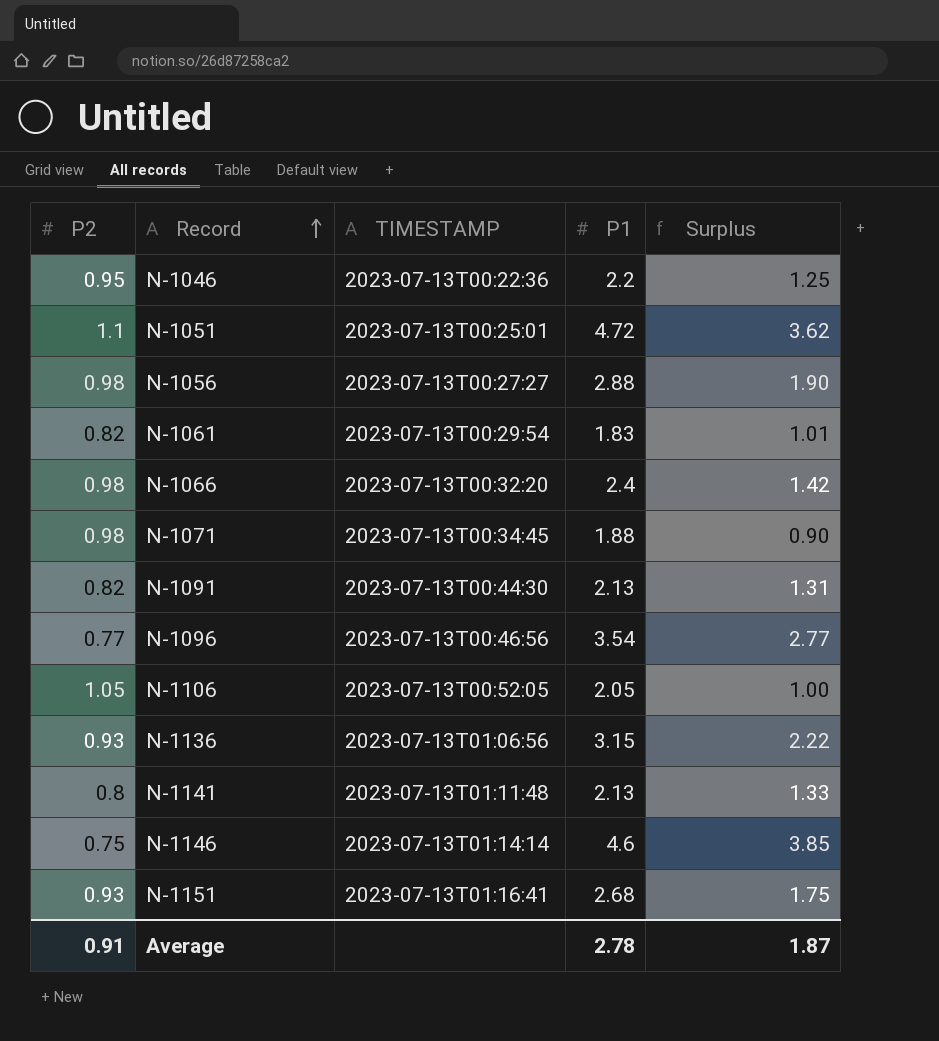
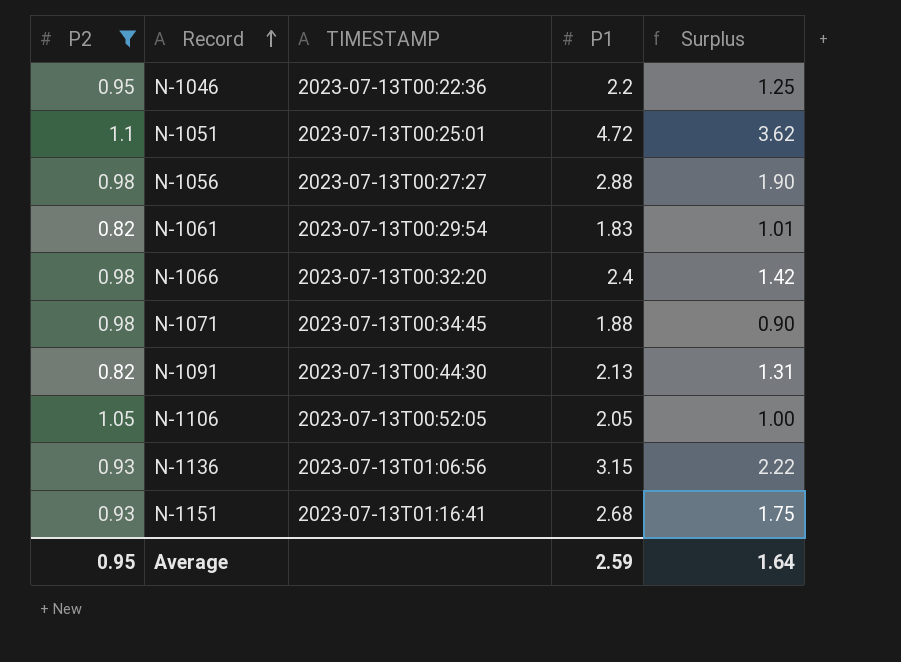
filter: none -> P2 >= 0.82
Average | P2: 0.91 -> 0.95
Average | P1: 2.78 -> 2.59
Average | Surplus: 1.87 -> 1.64

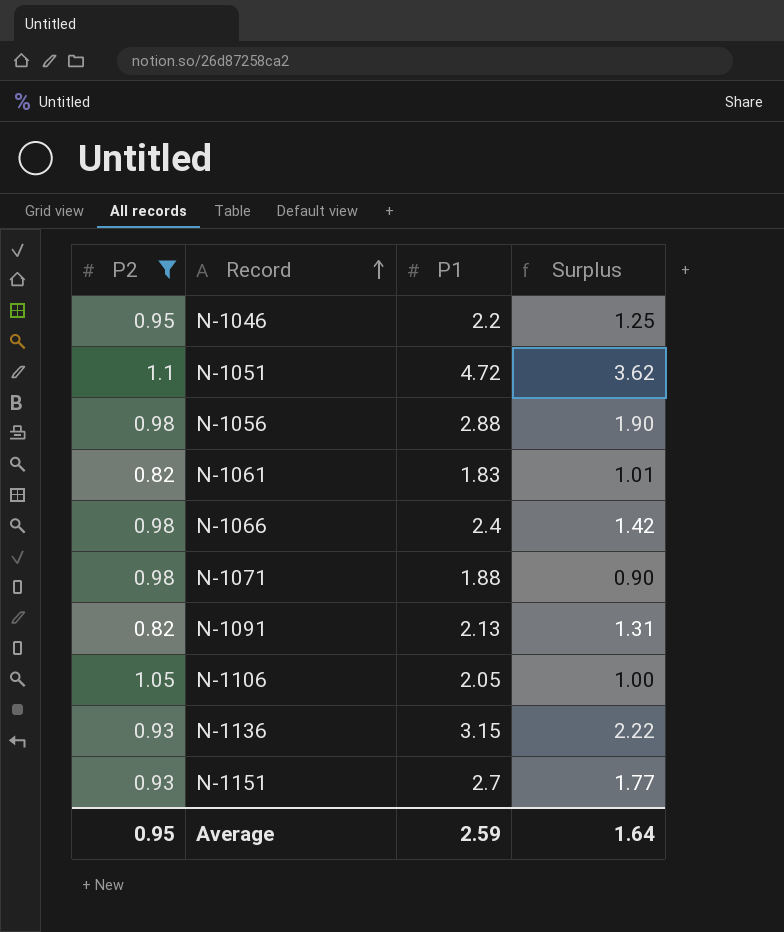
column TIMESTAMP | position: 3 -> none
N-1151 | P1: 2.68 -> 2.7
N-1151 | Surplus: 1.75 -> 1.77

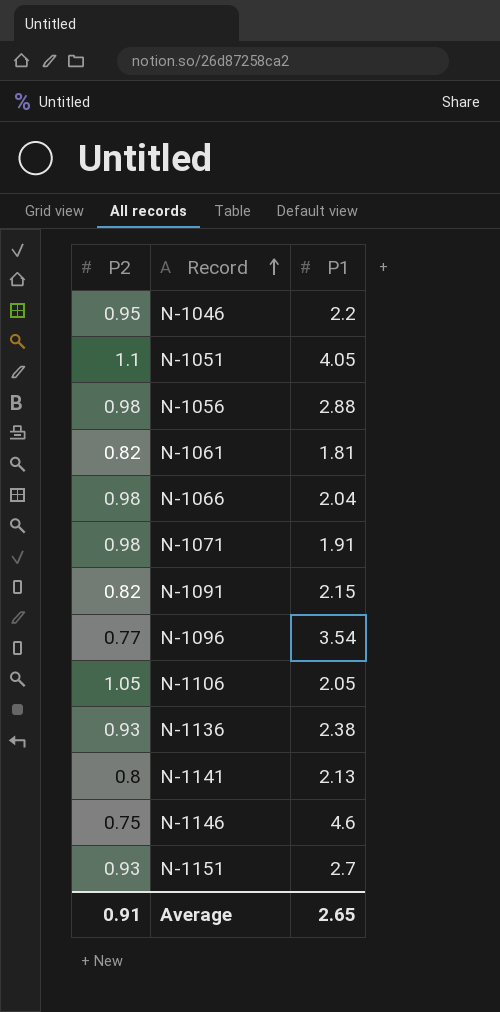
filter: P2 >= 0.82 -> none
column Surplus | formula: [P1] - [P2] -> none
N-1051 | P1: 4.72 -> 4.05
N-1061 | P1: 1.83 -> 1.81
N-1066 | P1: 2.4 -> 2.04
N-1071 | P1: 1.88 -> 1.91
N-1091 | P1: 2.13 -> 2.15
N-1136 | P1: 3.15 -> 2.38
Average | P2: 0.95 -> 0.91
Average | P1: 2.59 -> 2.65

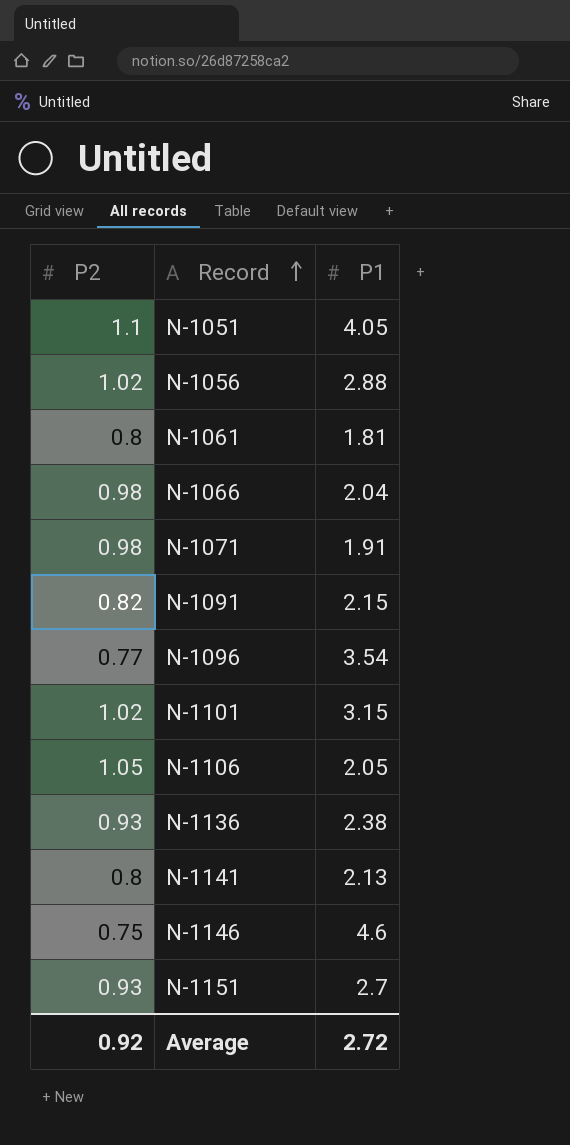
row N-1046: 0.95 | 2.2 -> none
N-1056 | P2: 0.98 -> 1.02
N-1061 | P2: 0.82 -> 0.8
row N-1101: none -> 1.02 | 3.15
Average | P2: 0.91 -> 0.92
Average | P1: 2.65 -> 2.72

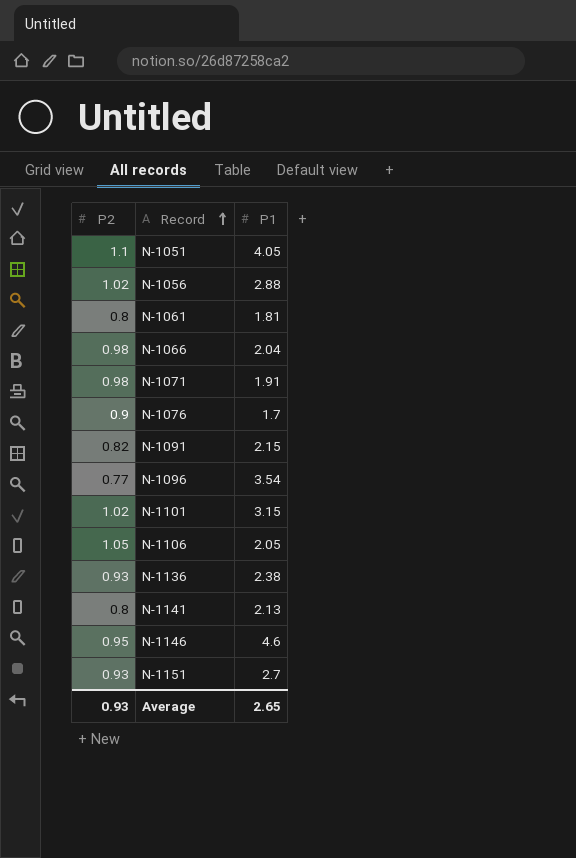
row N-1076: none -> 0.9 | 1.7
N-1146 | P2: 0.75 -> 0.95
Average | P2: 0.92 -> 0.93
Average | P1: 2.72 -> 2.65

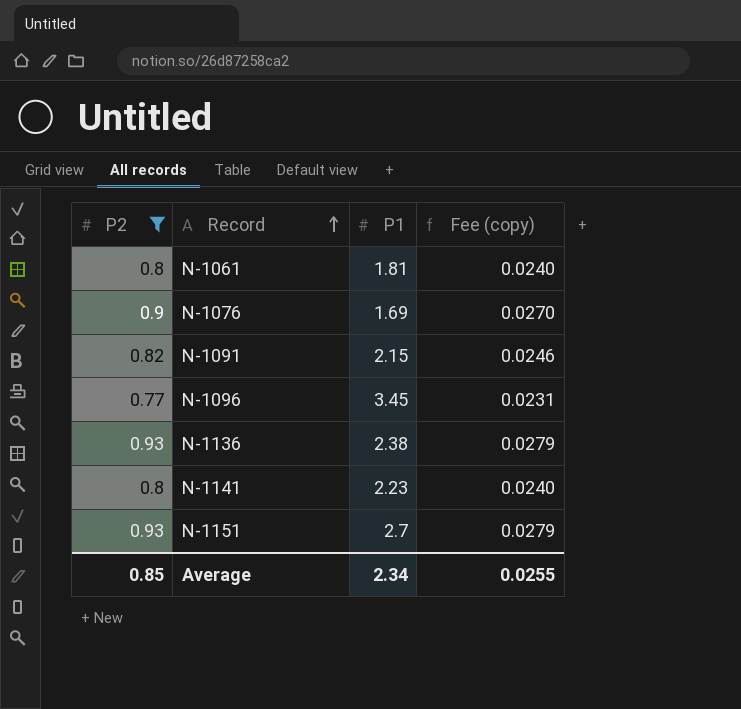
filter: none -> P2 <= 0.93
column Fee (copy) | formula: none -> [P2] * 0.03
N-1076 | P1: 1.7 -> 1.69
N-1096 | P1: 3.54 -> 3.45
N-1141 | P1: 2.13 -> 2.23
Average | P2: 0.93 -> 0.85
Average | P1: 2.65 -> 2.34

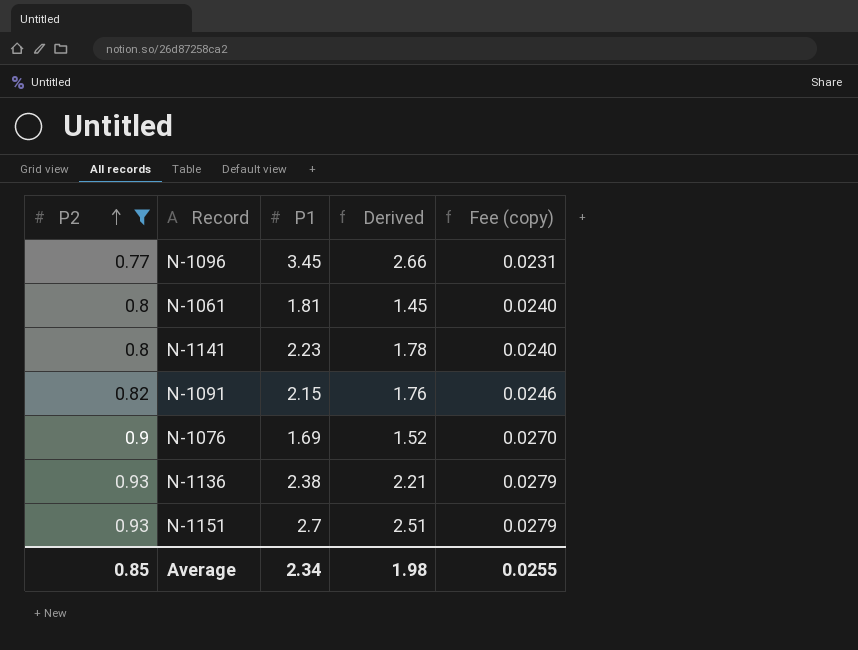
row order: Record ascending -> P2 ascending
column Derived | formula: none -> [P2] * [P1]

